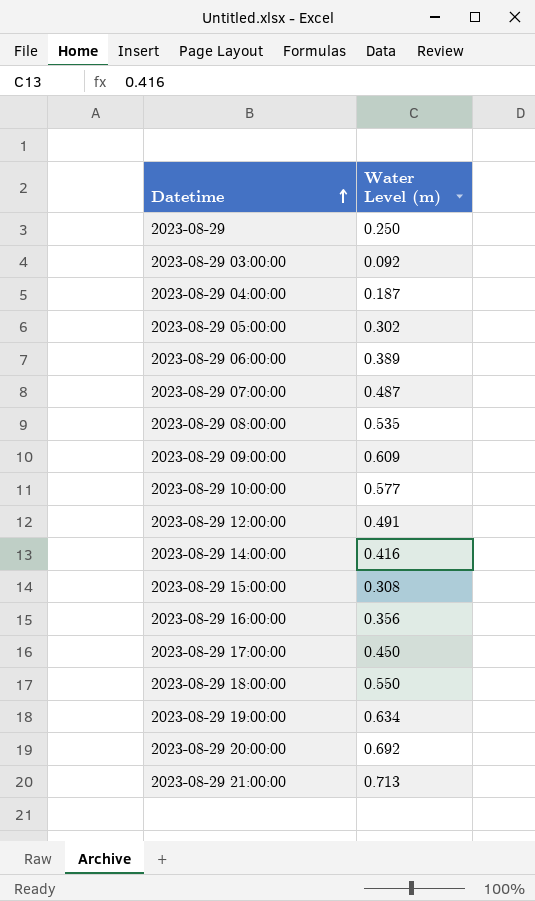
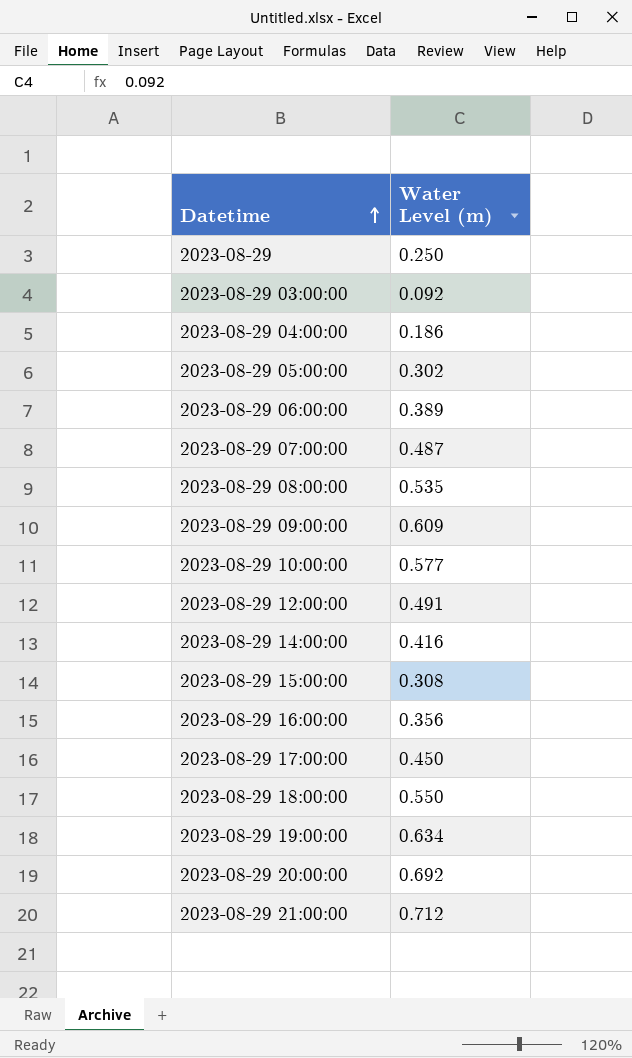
2023-08-29 04:00:00 | Water Level (m): 0.187 -> 0.186
2023-08-29 21:00:00 | Water Level (m): 0.713 -> 0.712

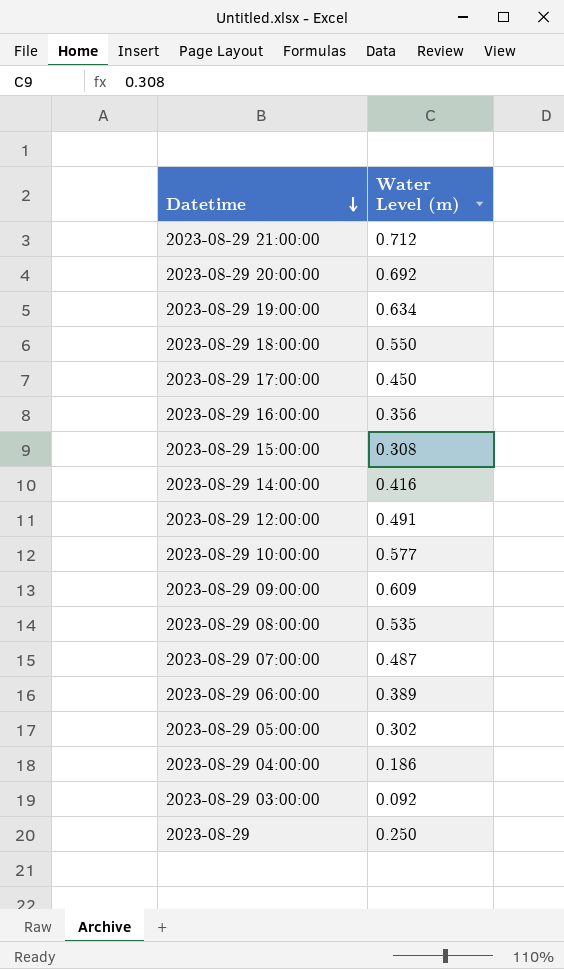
row order: Datetime ascending -> Datetime descending

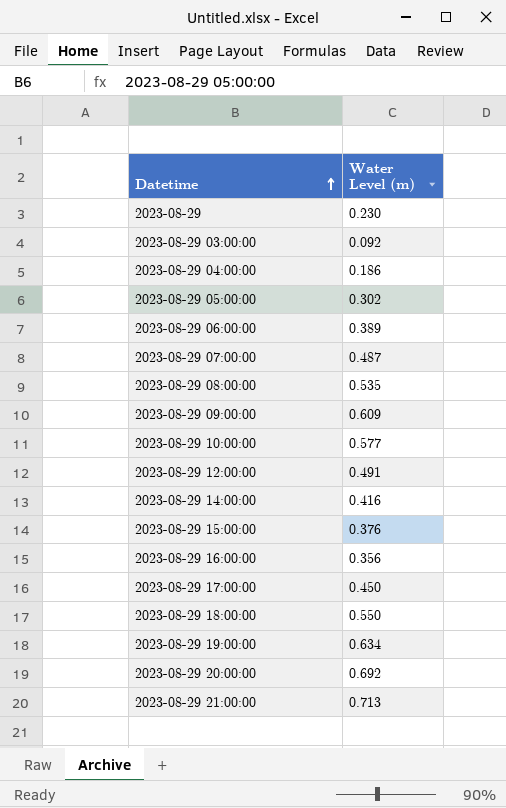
row order: Datetime descending -> Datetime ascending
2023-08-29 | Water Level (m): 0.250 -> 0.230
2023-08-29 15:00:00 | Water Level (m): 0.308 -> 0.376
2023-08-29 21:00:00 | Water Level (m): 0.712 -> 0.713

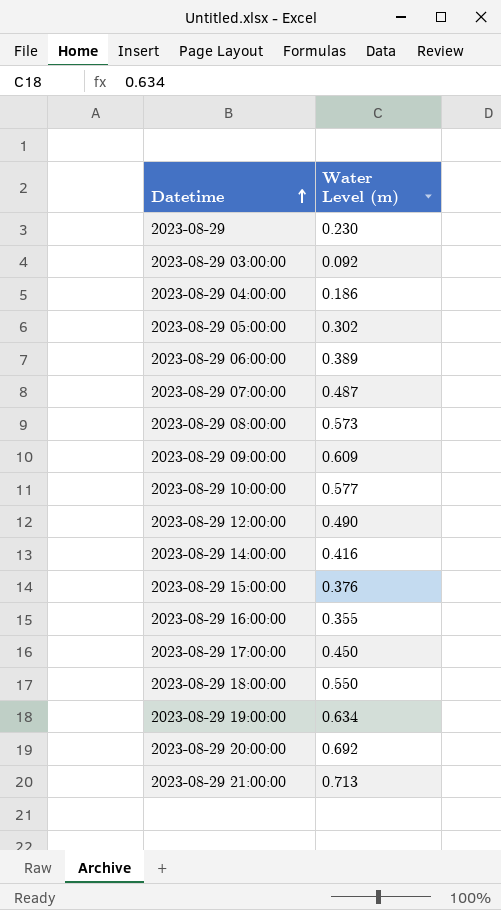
2023-08-29 08:00:00 | Water Level (m): 0.535 -> 0.573
2023-08-29 12:00:00 | Water Level (m): 0.491 -> 0.490
2023-08-29 16:00:00 | Water Level (m): 0.356 -> 0.355

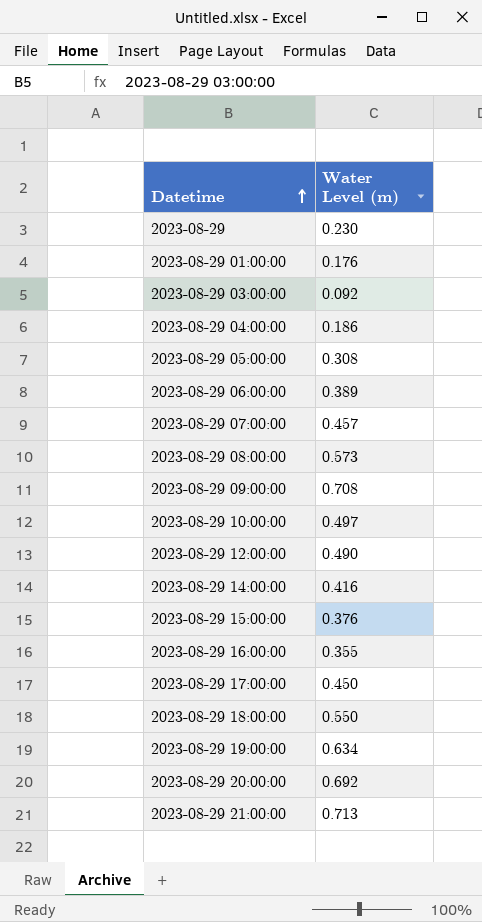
row 2023-08-29 01:00:00: none -> 0.176
2023-08-29 05:00:00 | Water Level (m): 0.302 -> 0.308
2023-08-29 07:00:00 | Water Level (m): 0.487 -> 0.457
2023-08-29 09:00:00 | Water Level (m): 0.609 -> 0.708
2023-08-29 10:00:00 | Water Level (m): 0.577 -> 0.497

